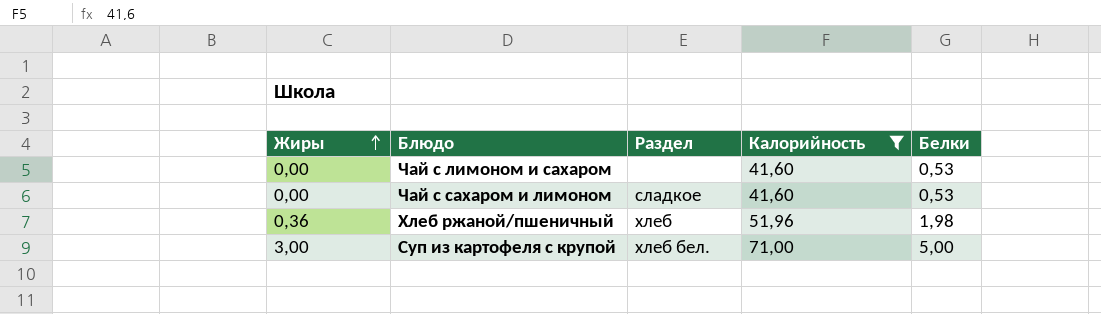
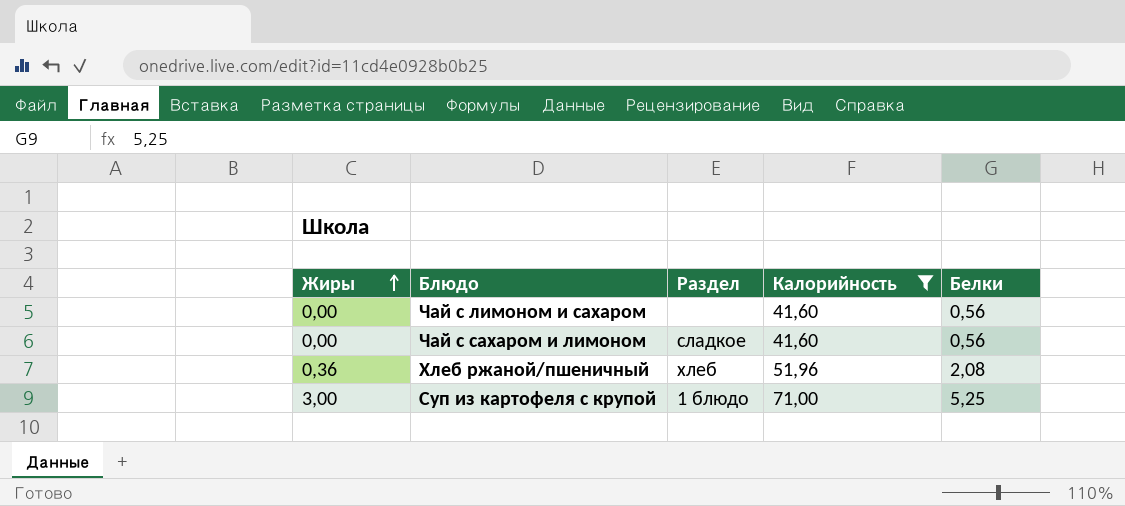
Чай с лимоном и сахаром | Белки: 0,53 -> 0,56
Чай с сахаром и лимоном | Белки: 0,53 -> 0,56
Хлеб ржаной/пшеничный | Белки: 1,98 -> 2,08
Суп из картофеля с крупой | Раздел: хлеб бел. -> 1 блюдо
Суп из картофеля с крупой | Белки: 5,00 -> 5,25

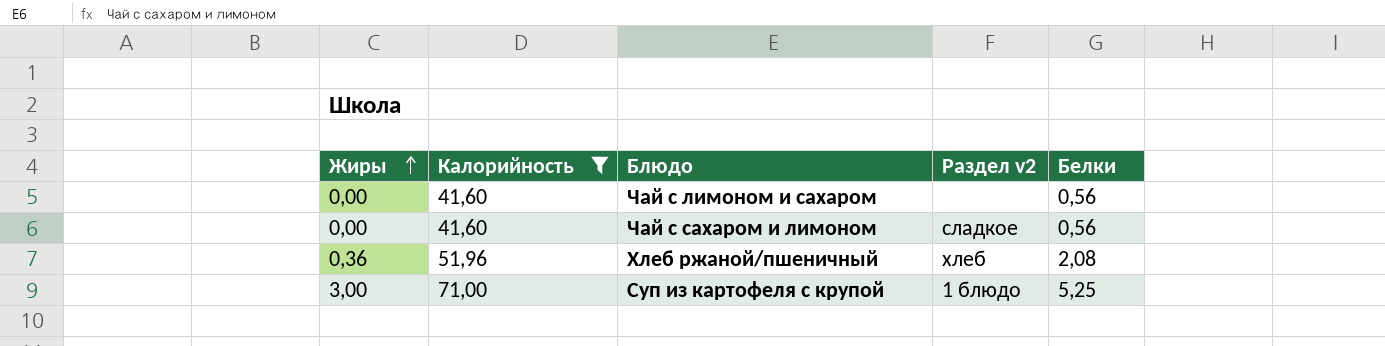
column Калорийность | position: 4 -> 2
column name: Раздел -> Раздел v2

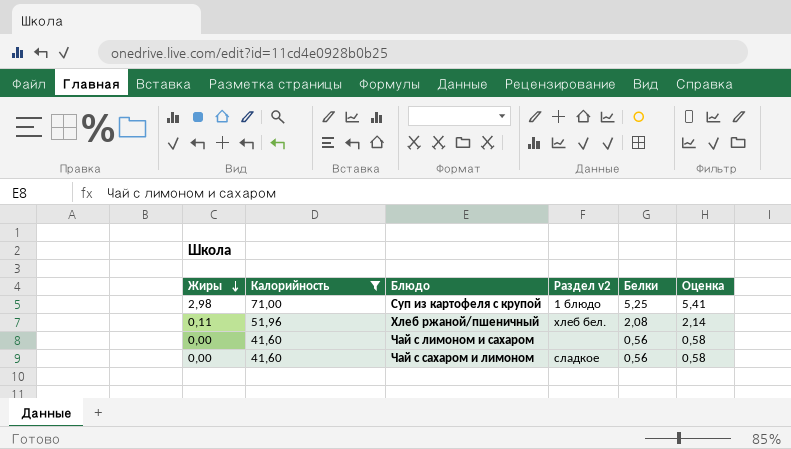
row order: Жиры ascending -> Жиры descending
column Оценка | formula: none -> [Белки] * 1,03
Суп из картофеля с крупой | Жиры: 3,00 -> 2,98
Хлеб ржаной/пшеничный | Жиры: 0,36 -> 0,11
Хлеб ржаной/пшеничный | Раздел v2: хлеб -> хлеб бел.

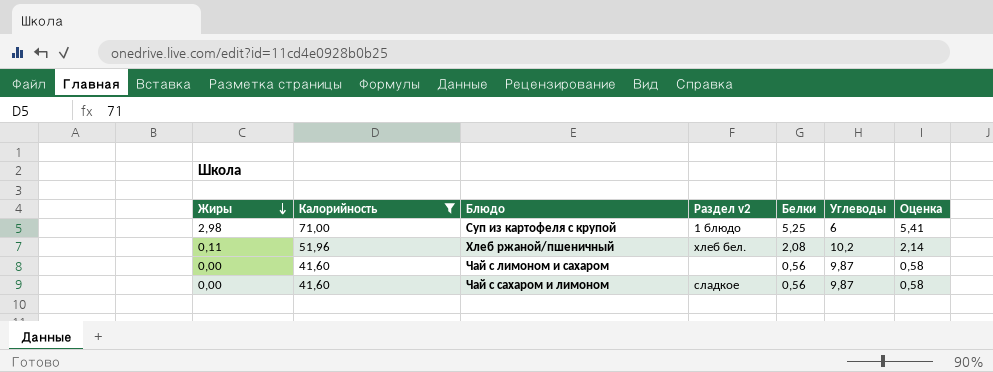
column Углеводы | position: none -> 6

